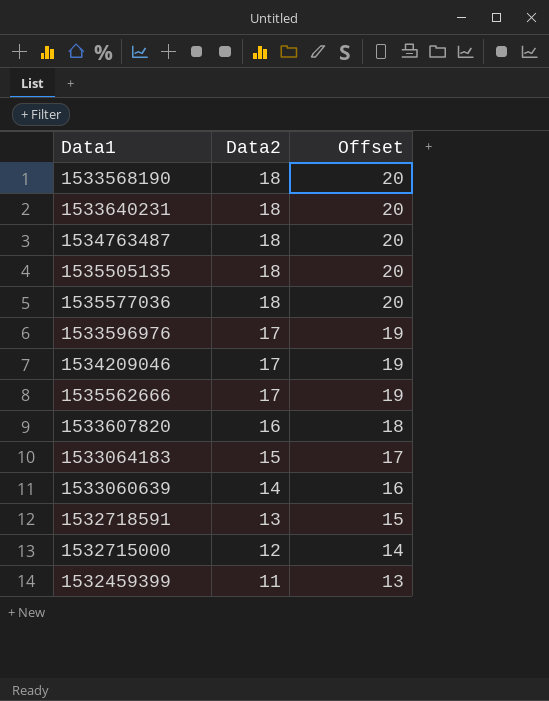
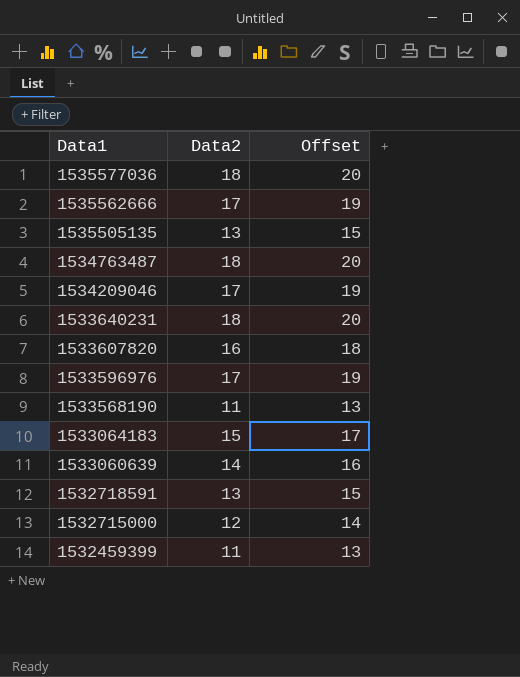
row order: Data2 descending -> Data1 descending
1535505135 | Data2: 18 -> 13
1535505135 | Offset: 20 -> 15
1533568190 | Data2: 18 -> 11
1533568190 | Offset: 20 -> 13

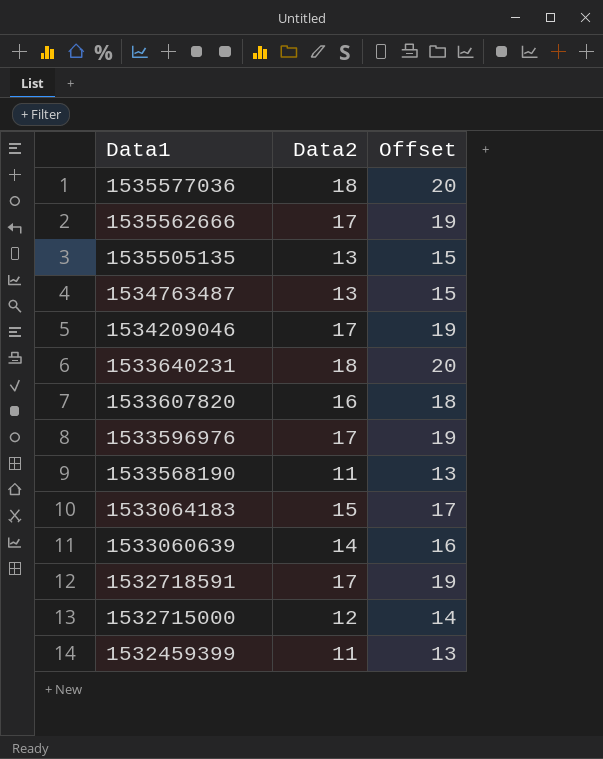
1534763487 | Data2: 18 -> 13
1534763487 | Offset: 20 -> 15
1532718591 | Data2: 13 -> 17
1532718591 | Offset: 15 -> 19

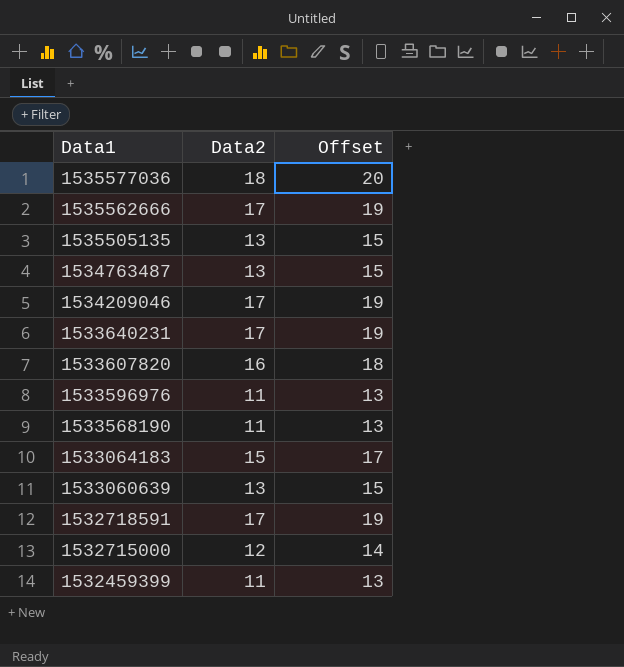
1533640231 | Data2: 18 -> 17
1533640231 | Offset: 20 -> 19
1533596976 | Data2: 17 -> 11
1533596976 | Offset: 19 -> 13
1533060639 | Data2: 14 -> 13
1533060639 | Offset: 16 -> 15

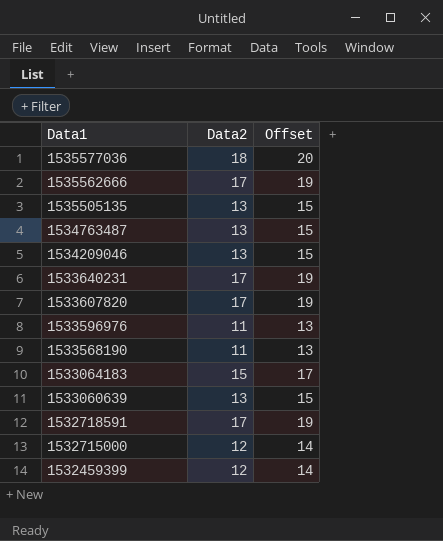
1534209046 | Data2: 17 -> 13
1534209046 | Offset: 19 -> 15
1533607820 | Data2: 16 -> 17
1533607820 | Offset: 18 -> 19
1532459399 | Data2: 11 -> 12
1532459399 | Offset: 13 -> 14

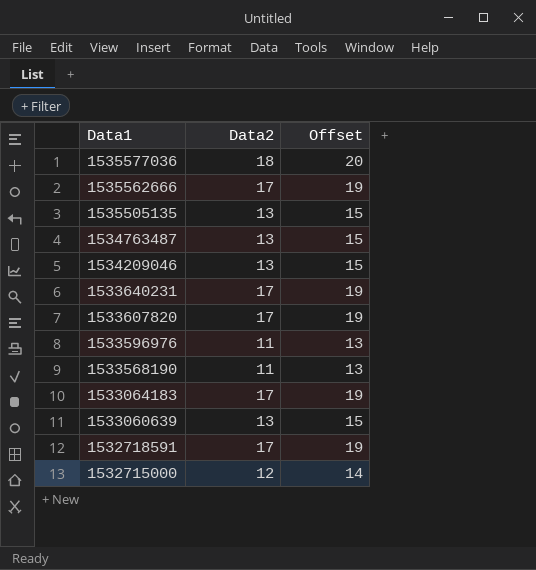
row 1532459399: 12 | 14 -> none
1533064183 | Data2: 15 -> 17
1533064183 | Offset: 17 -> 19

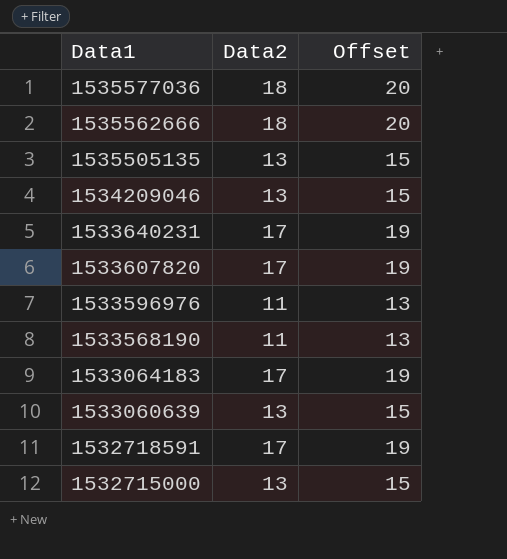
row 1534763487: 13 | 15 -> none
1535562666 | Data2: 17 -> 18
1535562666 | Offset: 19 -> 20
1532715000 | Data2: 12 -> 13
1532715000 | Offset: 14 -> 15

